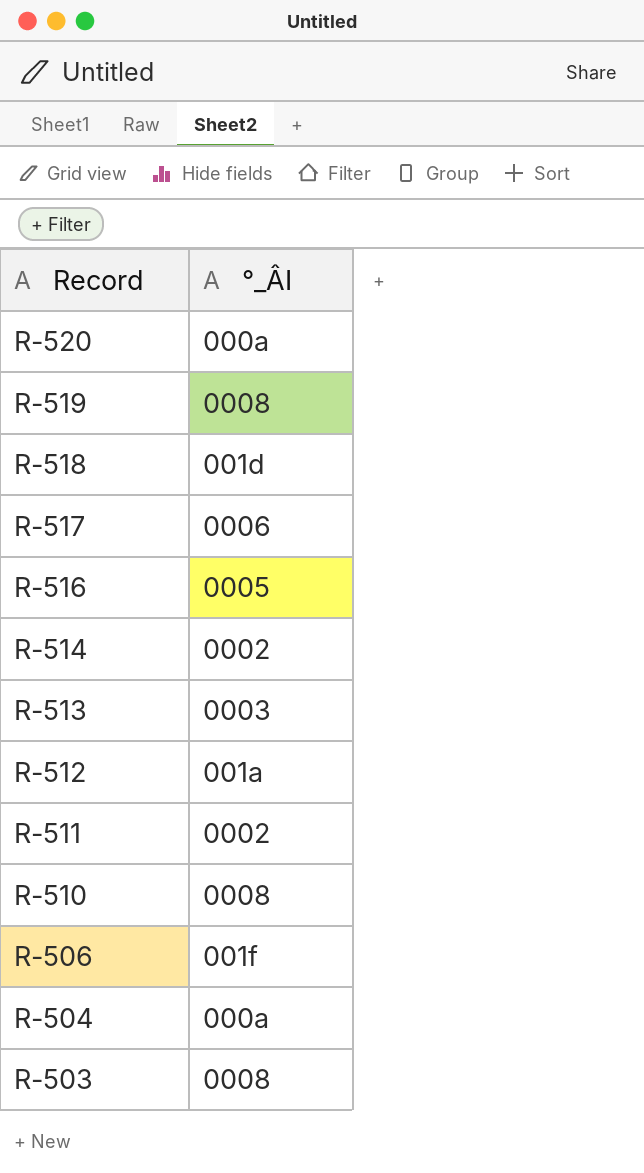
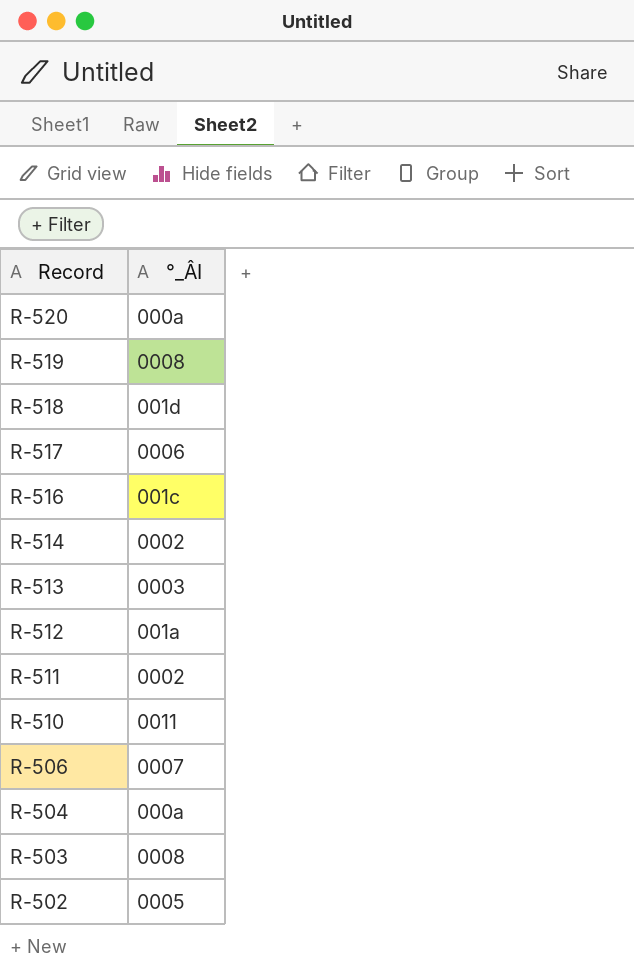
R-516 | °_ÂI: 0005 -> 001c
R-510 | °_ÂI: 0008 -> 0011
R-506 | °_ÂI: 001f -> 0007
row R-502: none -> 0005

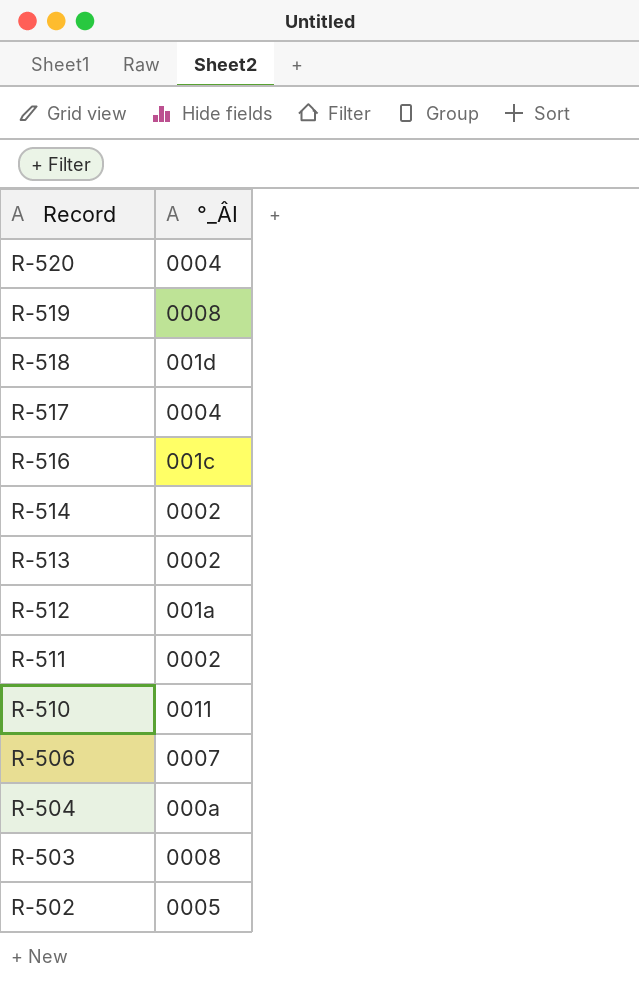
R-520 | °_ÂI: 000a -> 0004
R-517 | °_ÂI: 0006 -> 0004
R-513 | °_ÂI: 0003 -> 0002

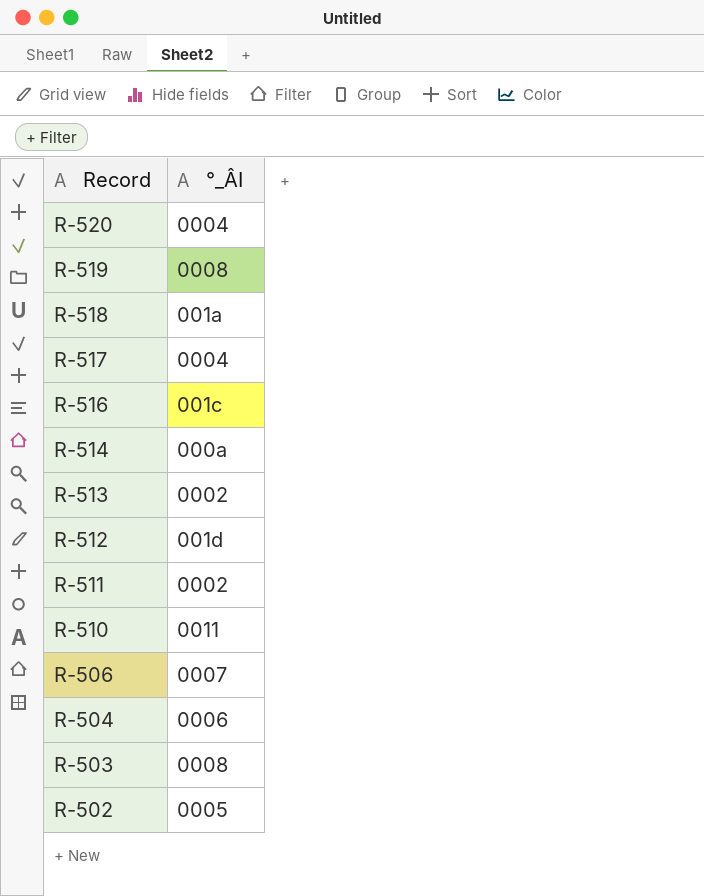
R-518 | °_ÂI: 001d -> 001a
R-514 | °_ÂI: 0002 -> 000a
R-512 | °_ÂI: 001a -> 001d
R-504 | °_ÂI: 000a -> 0006

